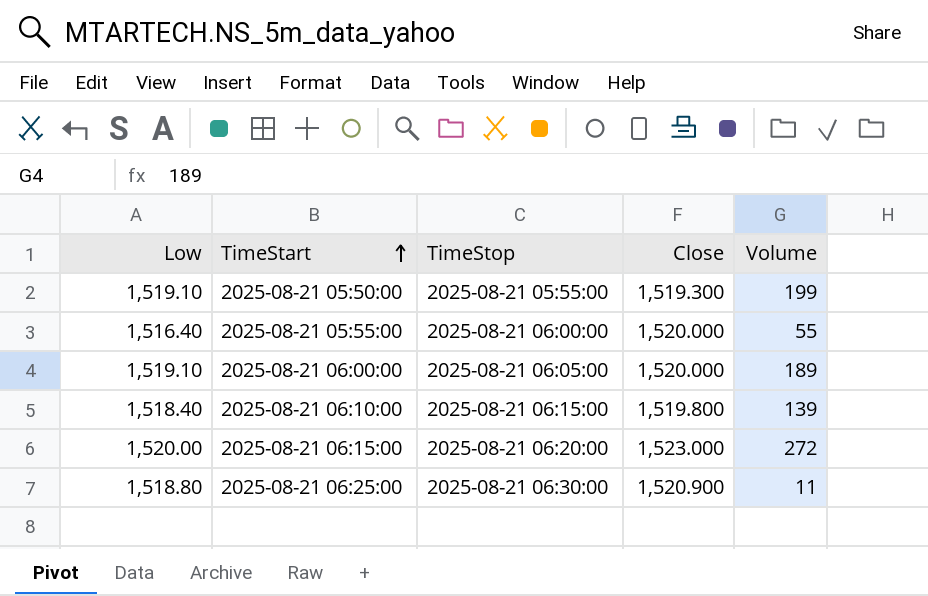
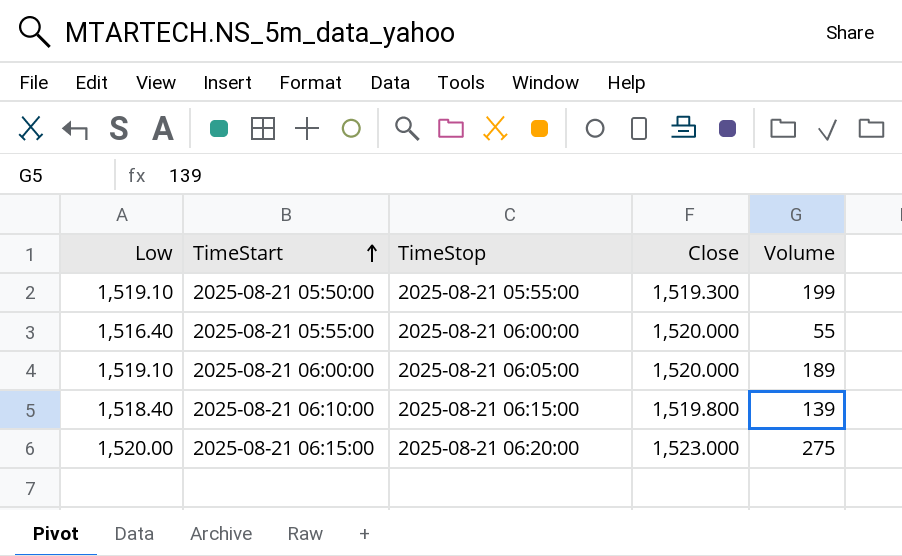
row 2025-08-21 06:25:00: 1,518.80 | 2025-08-21 06:30:00 | 1,520.900 | 11 -> none
2025-08-21 06:15:00 | Volume: 272 -> 275

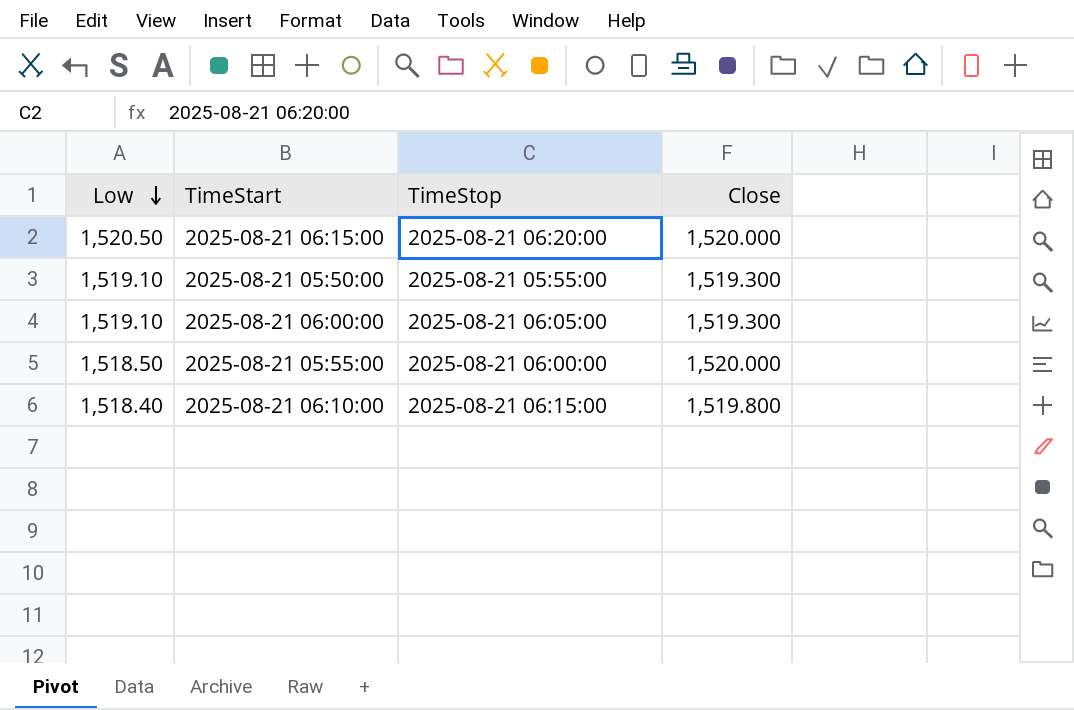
row order: TimeStart ascending -> Low descending
column Volume | position: 5 -> none
2025-08-21 06:15:00 | Low: 1,520.00 -> 1,520.50
2025-08-21 06:15:00 | Close: 1,523.000 -> 1,520.000
2025-08-21 06:00:00 | Close: 1,520.000 -> 1,519.300
2025-08-21 05:55:00 | Low: 1,516.40 -> 1,518.50

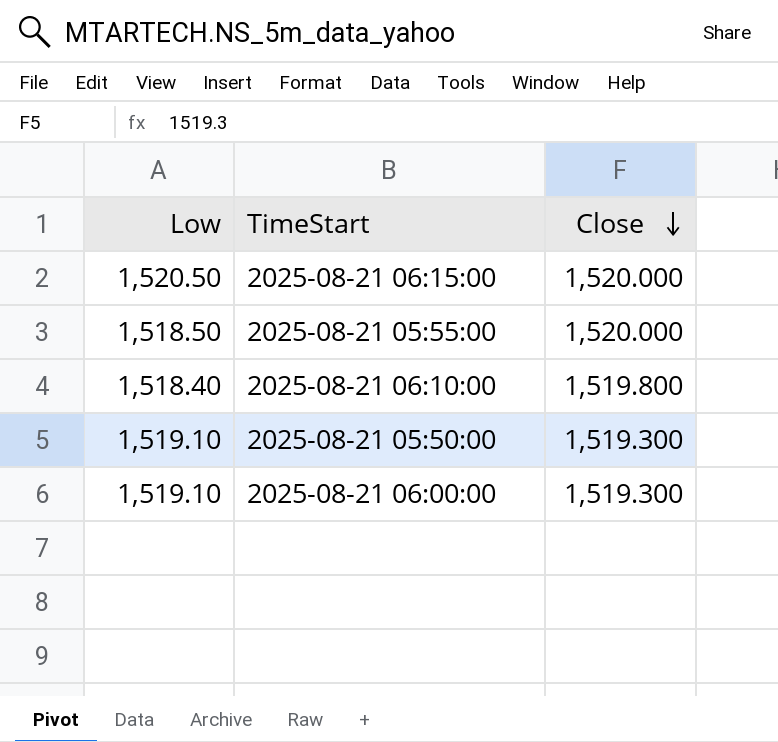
row order: Low descending -> Close descending
column TimeStop | position: 3 -> none

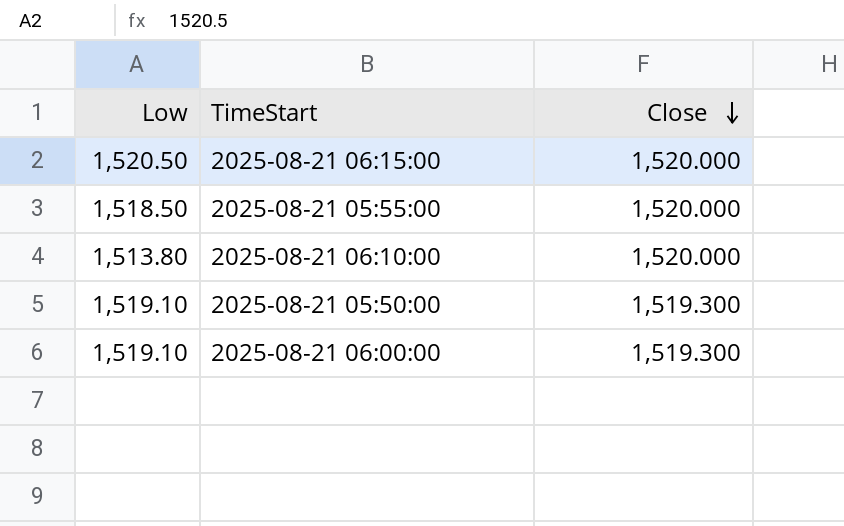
2025-08-21 06:10:00 | Low: 1,518.40 -> 1,513.80
2025-08-21 06:10:00 | Close: 1,519.800 -> 1,520.000

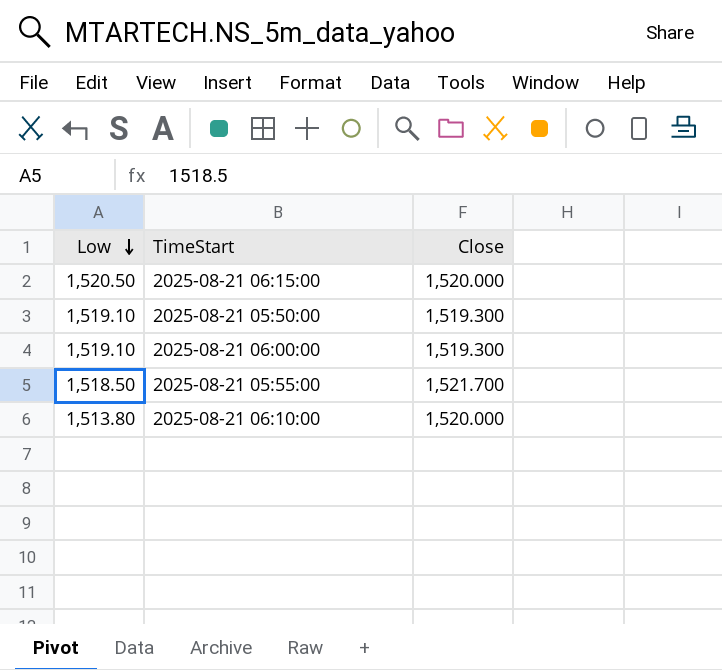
row order: Close descending -> Low descending
2025-08-21 05:55:00 | Close: 1,520.000 -> 1,521.700

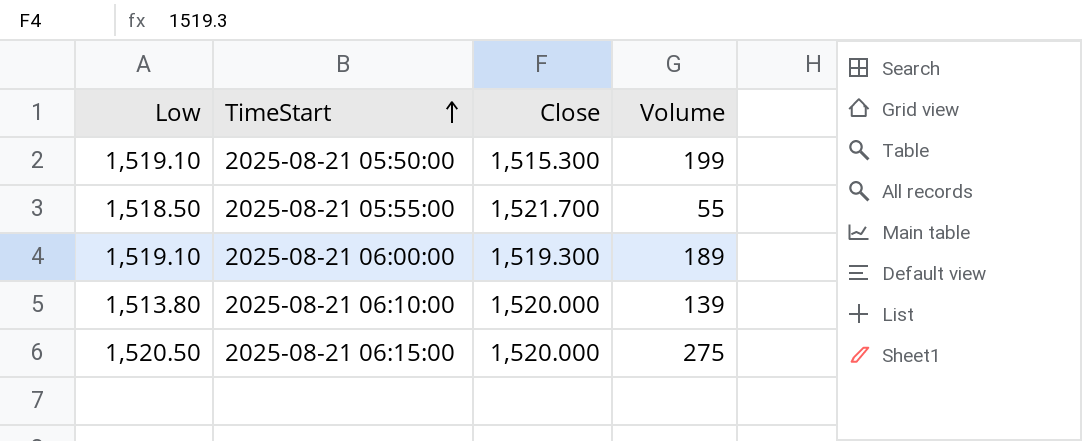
row order: Low descending -> TimeStart ascending
column Volume | position: none -> 4
2025-08-21 05:50:00 | Close: 1,519.300 -> 1,515.300

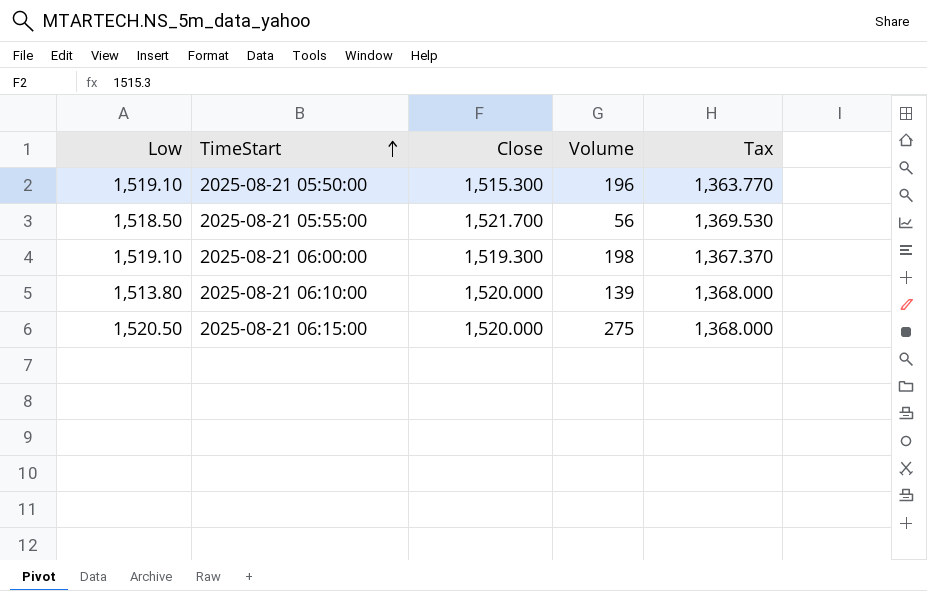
column Tax | formula: none -> [Close] * 0.9
2025-08-21 05:50:00 | Volume: 199 -> 196
2025-08-21 05:55:00 | Volume: 55 -> 56
2025-08-21 06:00:00 | Volume: 189 -> 198

